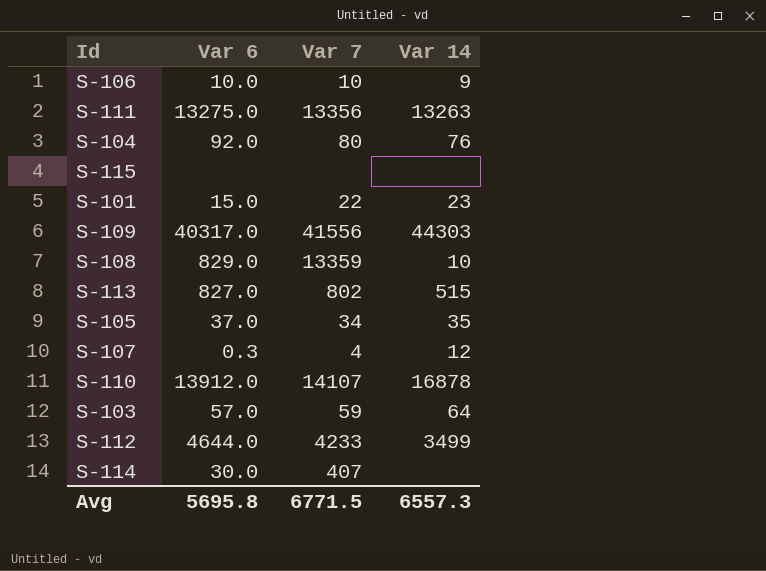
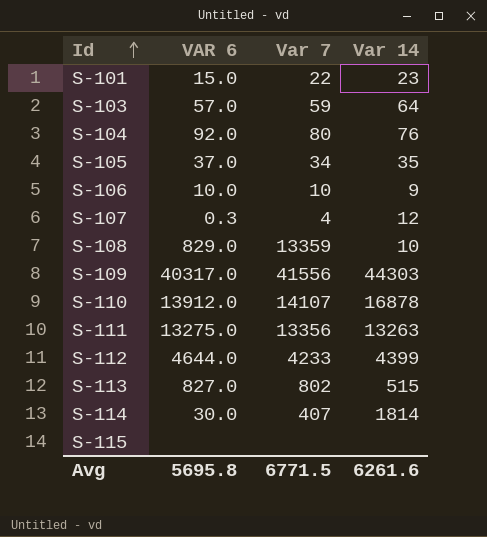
row order: none -> Id ascending
column name: Var 6 -> VAR 6
S-112 | Var 14: 3499 -> 4399
S-114 | Var 14: none -> 1814
Avg | Var 14: 6557.3 -> 6261.6

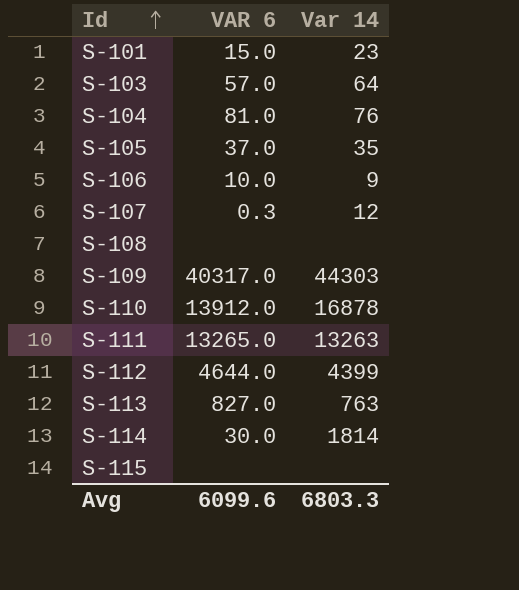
column Var 7 | position: 3 -> none
S-104 | VAR 6: 92.0 -> 81.0
S-108 | VAR 6: 829.0 -> none
S-108 | Var 14: 10 -> none
S-111 | VAR 6: 13275.0 -> 13265.0
S-113 | Var 14: 515 -> 763
Avg | VAR 6: 5695.8 -> 6099.6
Avg | Var 14: 6261.6 -> 6803.3

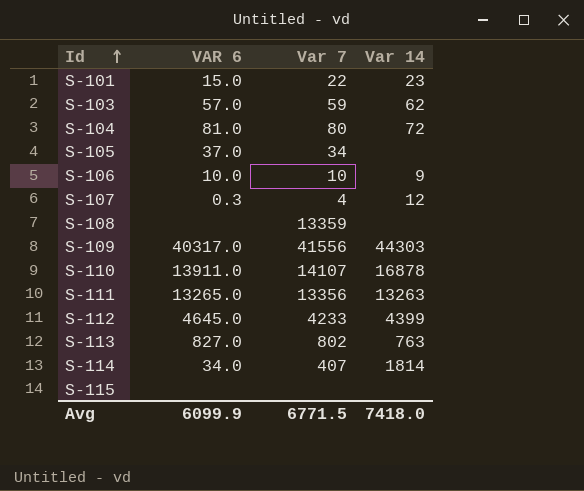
column Var 7 | position: none -> 3
S-103 | Var 14: 64 -> 62
S-104 | Var 14: 76 -> 72
S-105 | Var 14: 35 -> none
S-110 | VAR 6: 13912.0 -> 13911.0
S-112 | VAR 6: 4644.0 -> 4645.0
S-114 | VAR 6: 30.0 -> 34.0
Avg | VAR 6: 6099.6 -> 6099.9
Avg | Var 14: 6803.3 -> 7418.0

